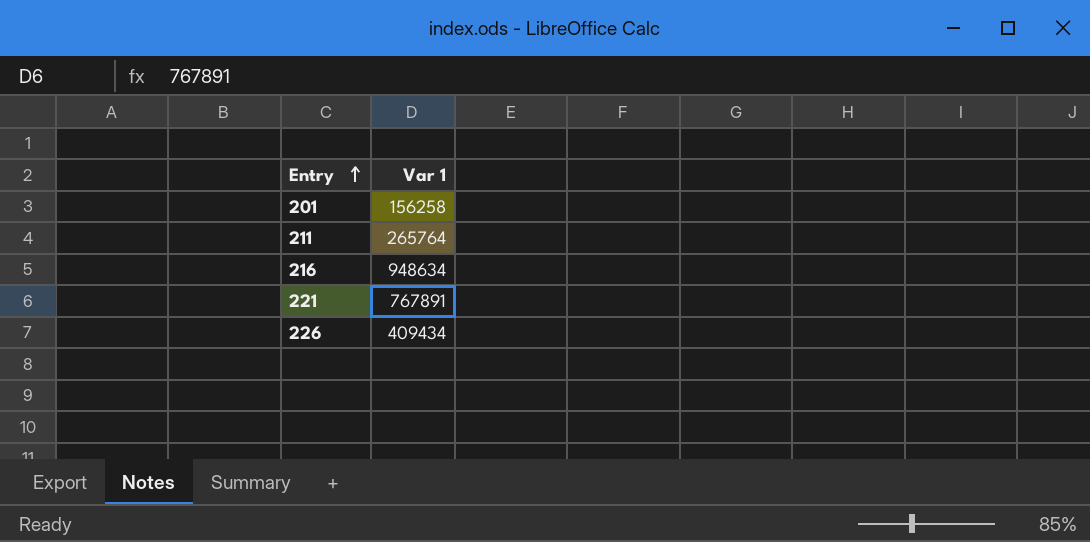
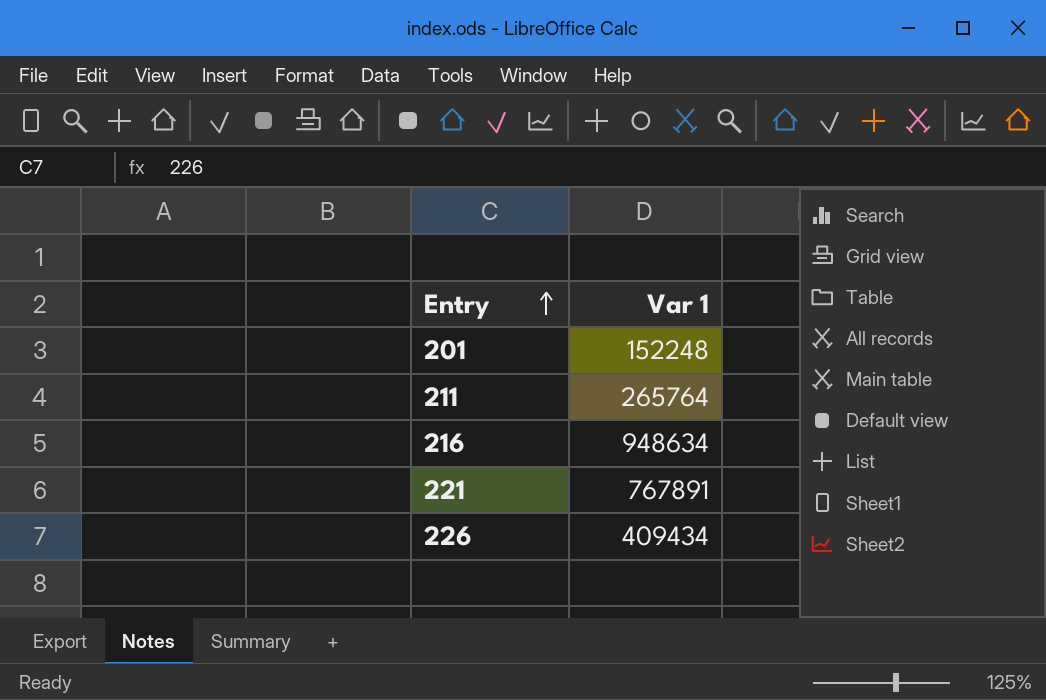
201 | Var 1: 156258 -> 152248

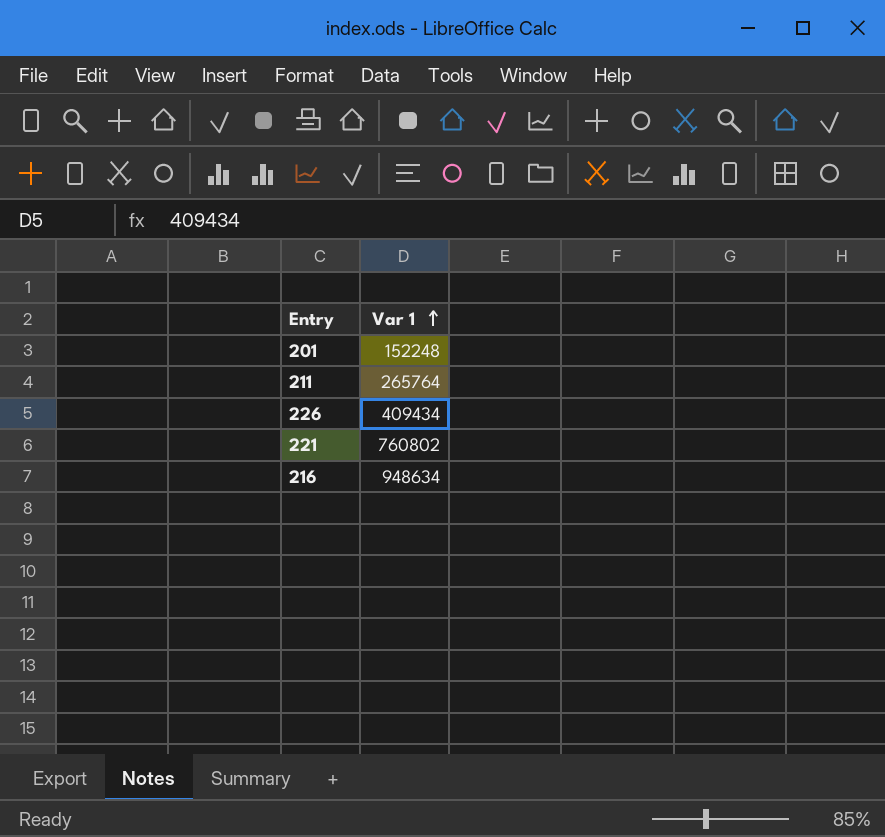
row order: Entry ascending -> Var 1 ascending
221 | Var 1: 767891 -> 760802

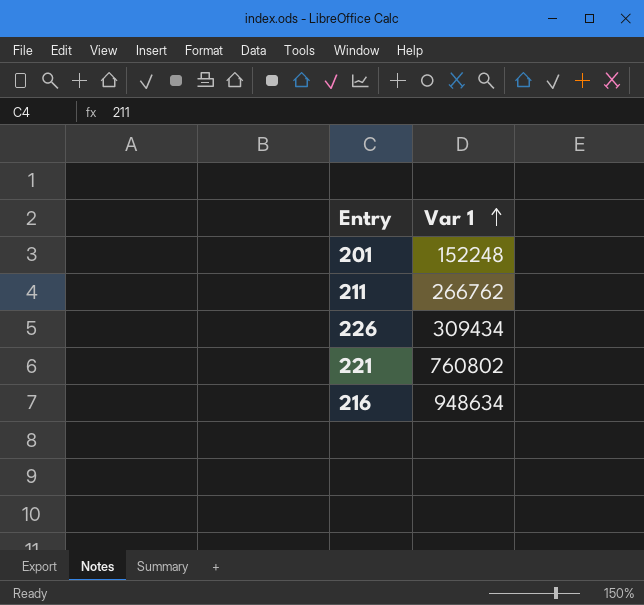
211 | Var 1: 265764 -> 266762
226 | Var 1: 409434 -> 309434

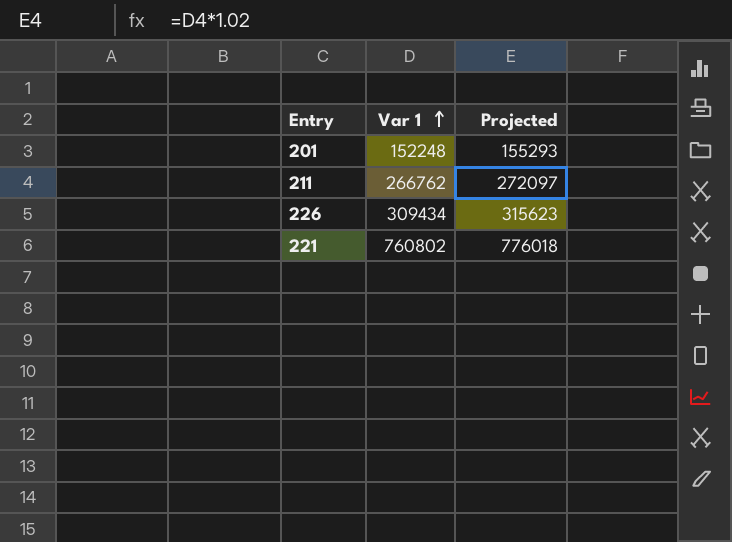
column Projected | formula: none -> [Var 1] * 1.02
row 216: 948634 -> none

